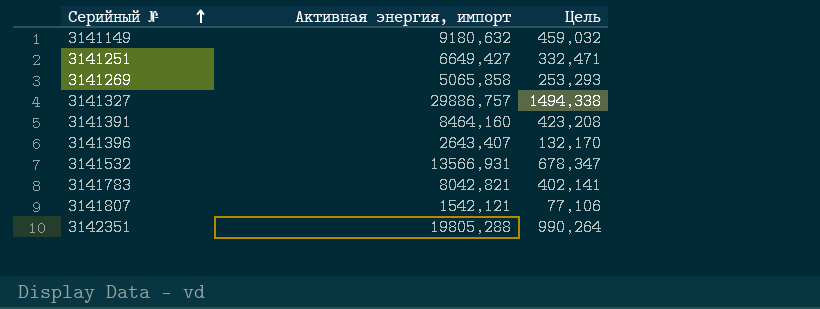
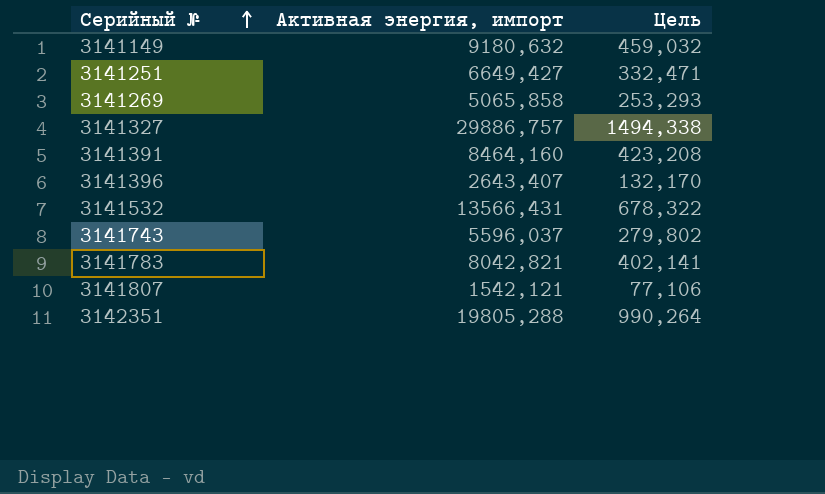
3141532 | Активная энергия, импорт: 13566,931 -> 13566,431
3141532 | Цель: 678,347 -> 678,322
row 3141743: none -> 5596,037 | 279,802

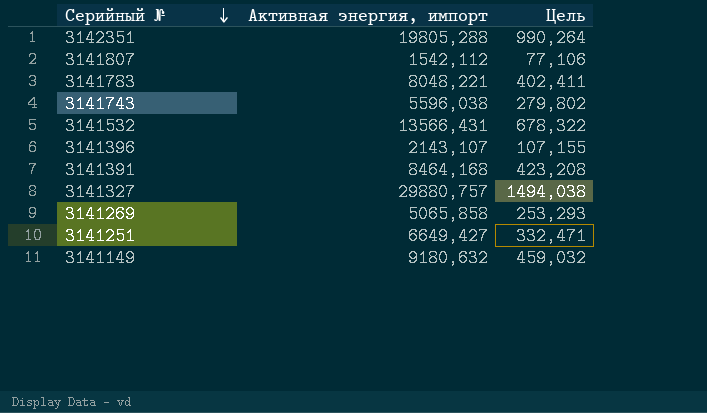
row order: Серийный № ascending -> Серийный № descending
3141807 | Активная энергия, импорт: 1542,121 -> 1542,112
3141783 | Активная энергия, импорт: 8042,821 -> 8048,221
3141783 | Цель: 402,141 -> 402,411
3141743 | Активная энергия, импорт: 5596,037 -> 5596,038
3141396 | Активная энергия, импорт: 2643,407 -> 2143,107
3141396 | Цель: 132,170 -> 107,155
3141391 | Активная энергия, импорт: 8464,160 -> 8464,168
3141327 | Активная энергия, импорт: 29886,757 -> 29880,757
3141327 | Цель: 1494,338 -> 1494,038

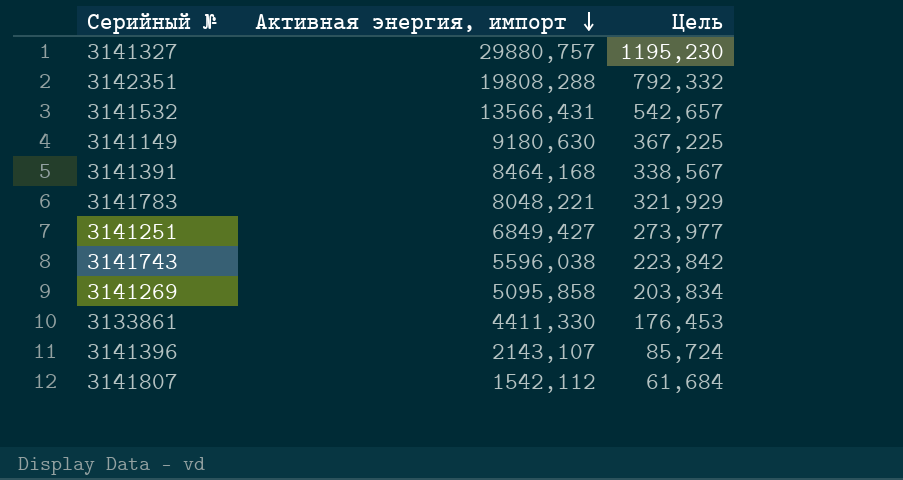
row order: Серийный № descending -> Активная энергия, импорт descending
column Цель | formula: [Активная энергия, импорт] * 0,05 -> [Активная энергия, импорт] * 0,04
3142351 | Активная энергия, импорт: 19805,288 -> 19808,288
3141149 | Активная энергия, импорт: 9180,632 -> 9180,630
3141251 | Активная энергия, импорт: 6649,427 -> 6849,427
3141269 | Активная энергия, импорт: 5065,858 -> 5095,858
row 3133861: none -> 4411,330 | 176,453

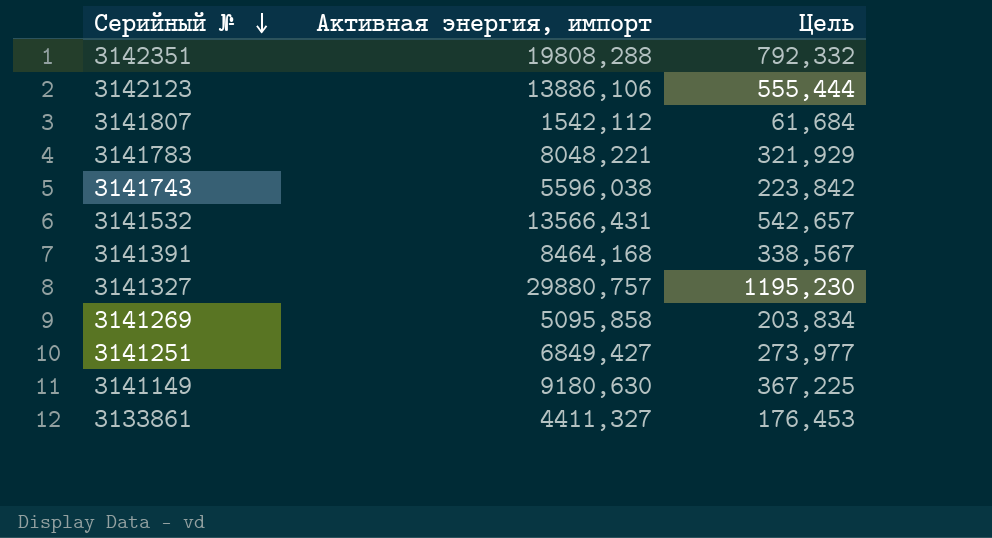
row order: Активная энергия, импорт descending -> Серийный № descending
row 3141396: 2143,107 | 85,724 -> none
row 3142123: none -> 13886,106 | 555,444
3133861 | Активная энергия, импорт: 4411,330 -> 4411,327

